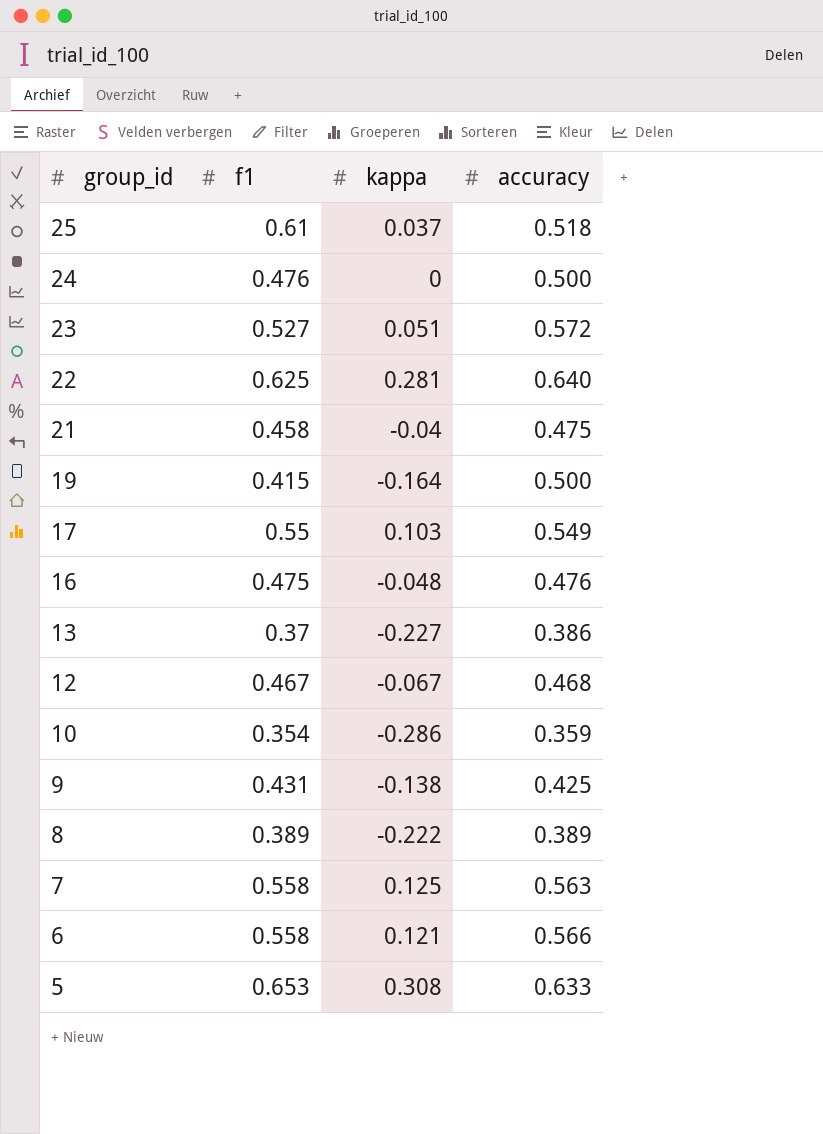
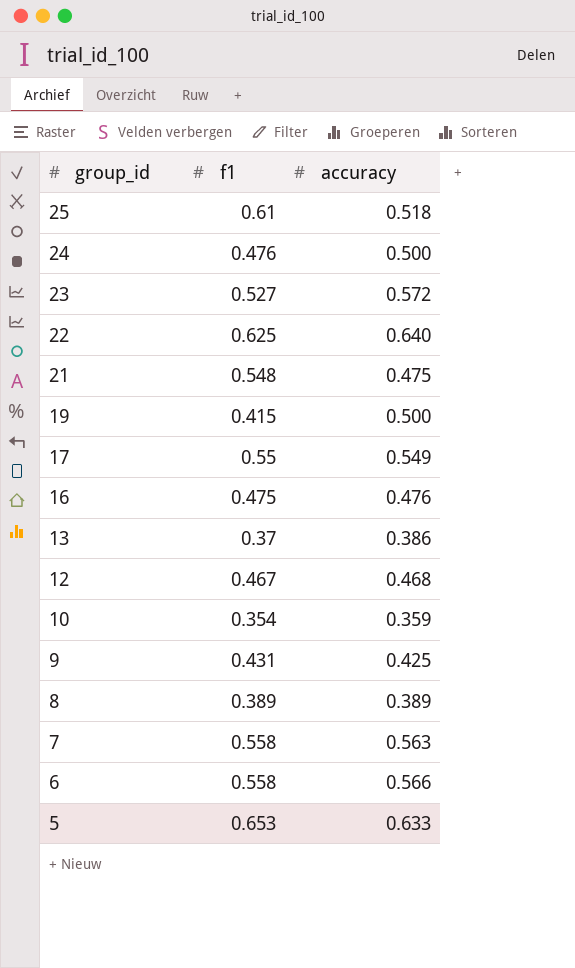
column kappa | position: 3 -> none
21 | f1: 0.458 -> 0.548

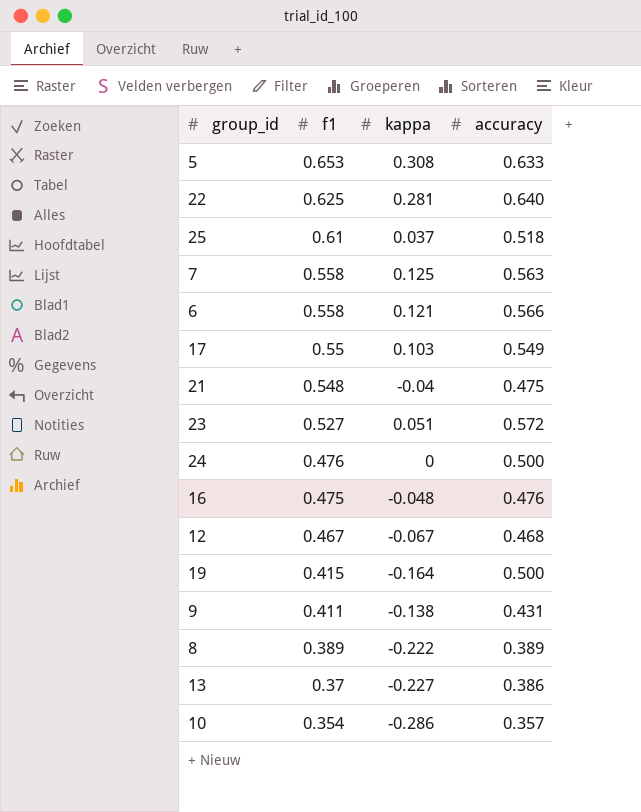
row order: group_id descending -> f1 descending
column kappa | position: none -> 3
9 | f1: 0.431 -> 0.411
9 | accuracy: 0.425 -> 0.431
10 | accuracy: 0.359 -> 0.357

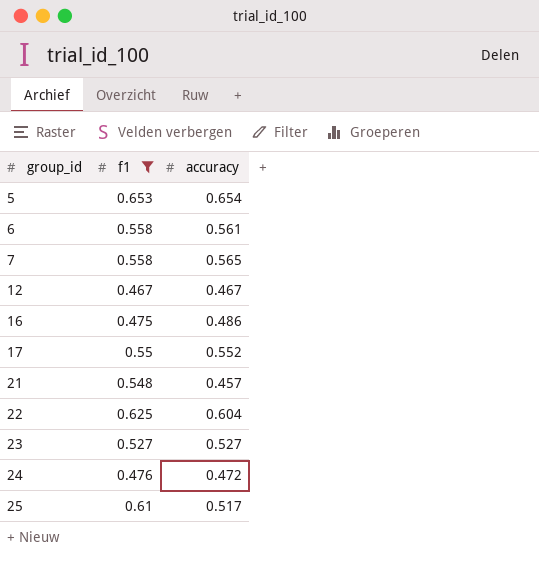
filter: none -> f1 >= 0.467
row order: f1 descending -> group_id ascending
column kappa | position: 3 -> none
5 | accuracy: 0.633 -> 0.654
6 | accuracy: 0.566 -> 0.561
7 | accuracy: 0.563 -> 0.565
12 | accuracy: 0.468 -> 0.467
16 | accuracy: 0.476 -> 0.486
17 | accuracy: 0.549 -> 0.552
21 | accuracy: 0.475 -> 0.457
22 | accuracy: 0.640 -> 0.604
23 | accuracy: 0.572 -> 0.527
24 | accuracy: 0.500 -> 0.472
25 | accuracy: 0.518 -> 0.517

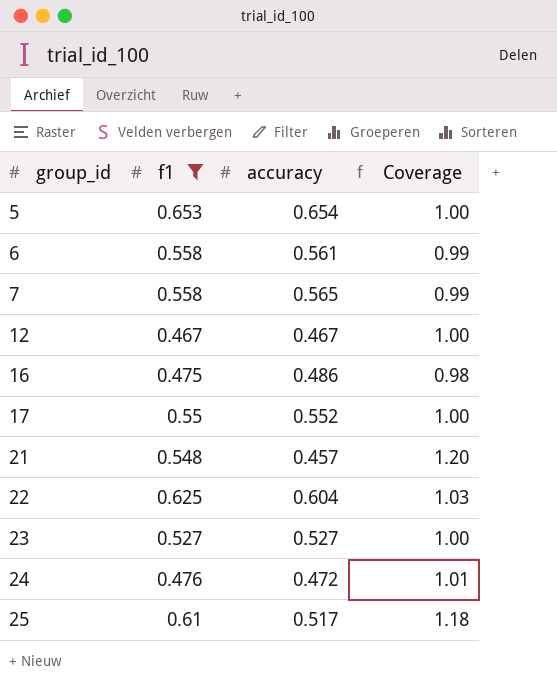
column Coverage | formula: none -> [f1] / [accuracy]

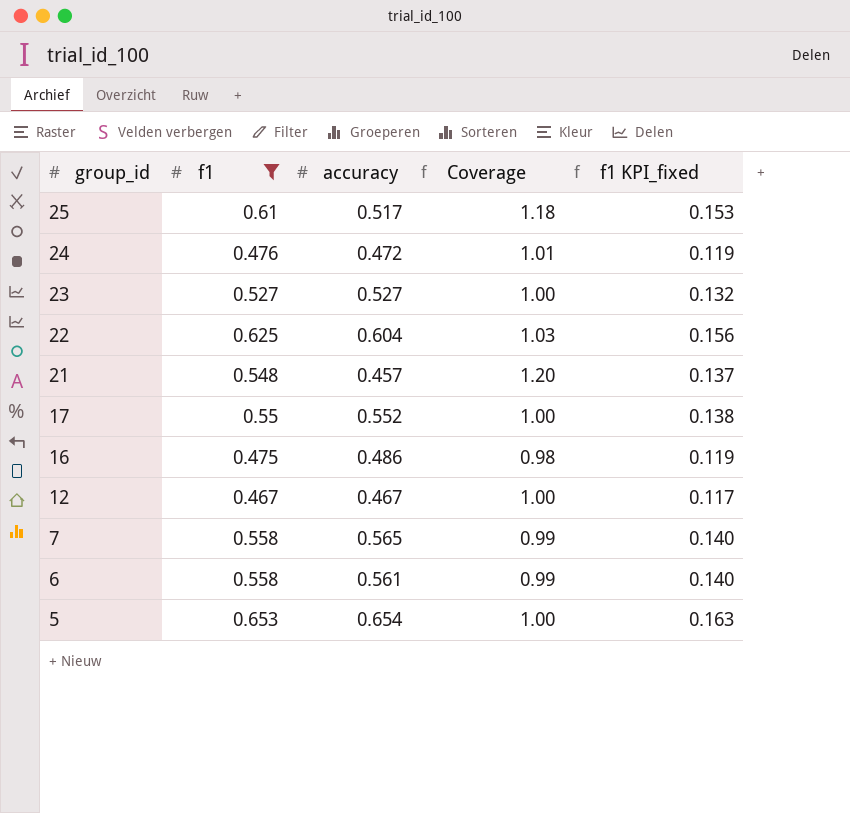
row order: group_id ascending -> group_id descending
column f1 KPI_fixed | formula: none -> [f1] * 0.25

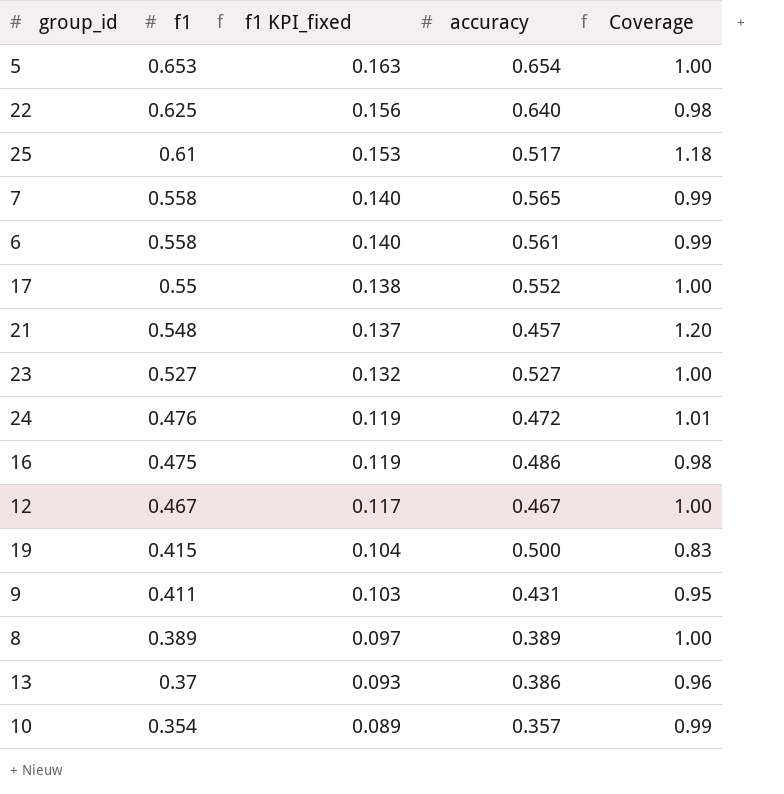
filter: f1 >= 0.467 -> none
row order: group_id descending -> f1 descending
column f1 KPI_fixed | position: 5 -> 3
22 | accuracy: 0.604 -> 0.640
22 | Coverage: 1.03 -> 0.98

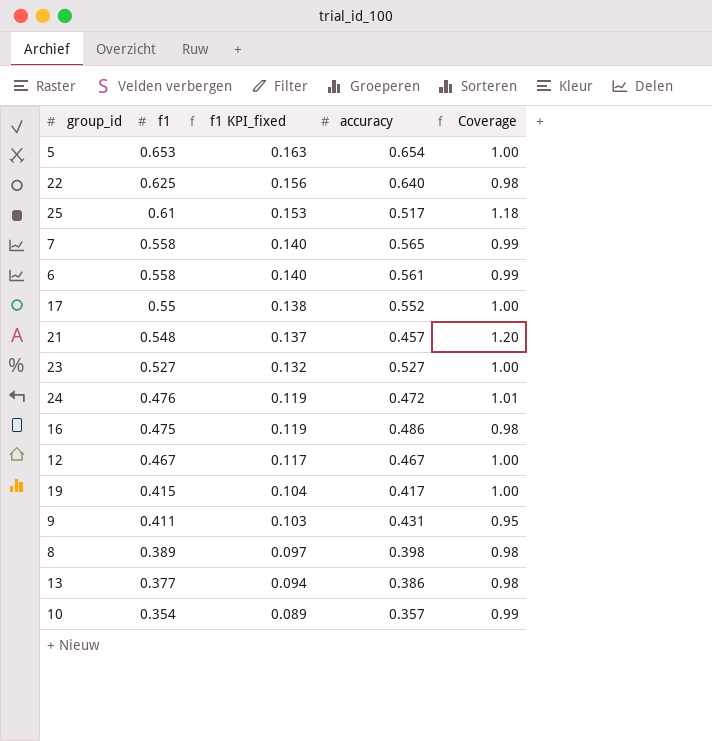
19 | accuracy: 0.500 -> 0.417
19 | Coverage: 0.83 -> 1.00
8 | accuracy: 0.389 -> 0.398
8 | Coverage: 1.00 -> 0.98
13 | f1: 0.37 -> 0.377
13 | f1 KPI_fixed: 0.093 -> 0.094
13 | Coverage: 0.96 -> 0.98

